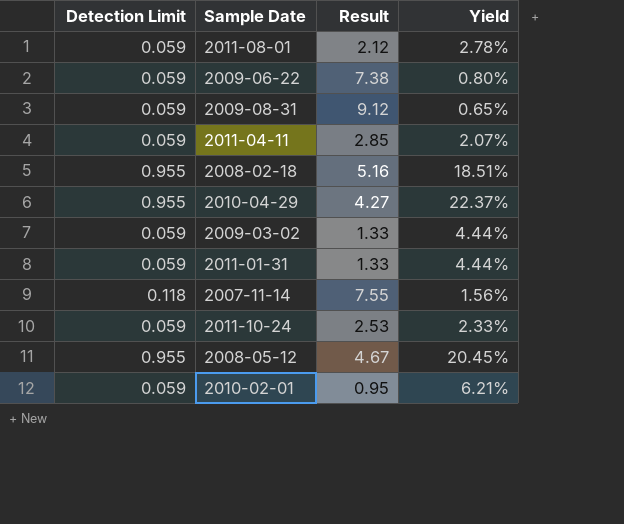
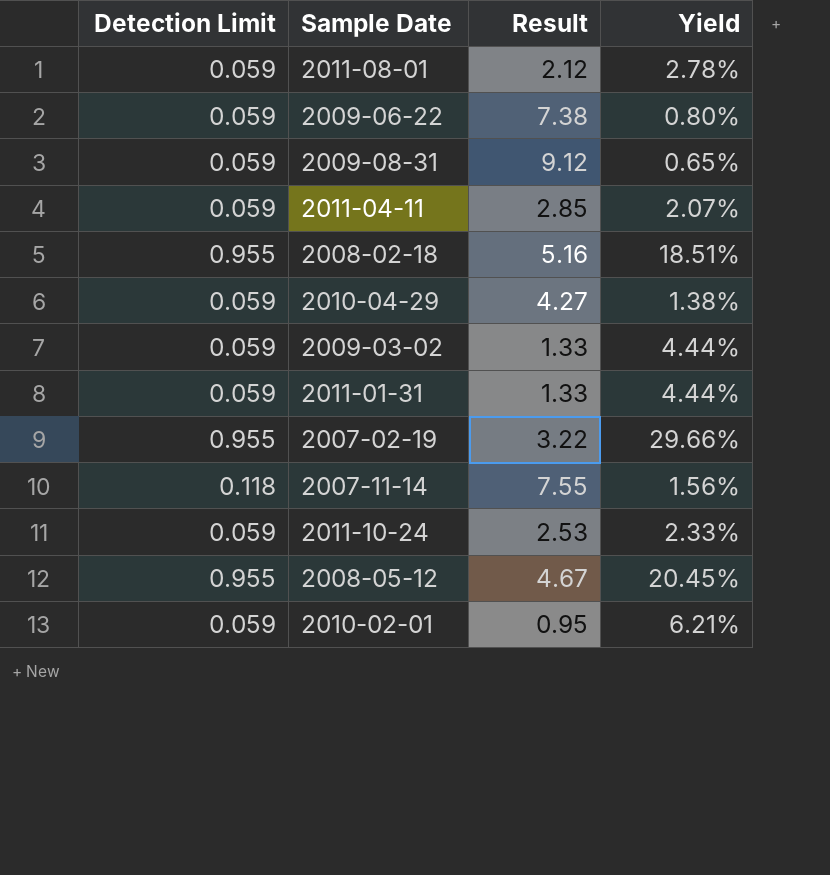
2010-04-29 | Detection Limit: 0.955 -> 0.059
2010-04-29 | Yield: 22.37% -> 1.38%
row 2007-02-19: none -> 0.955 | 3.22 | 29.66%

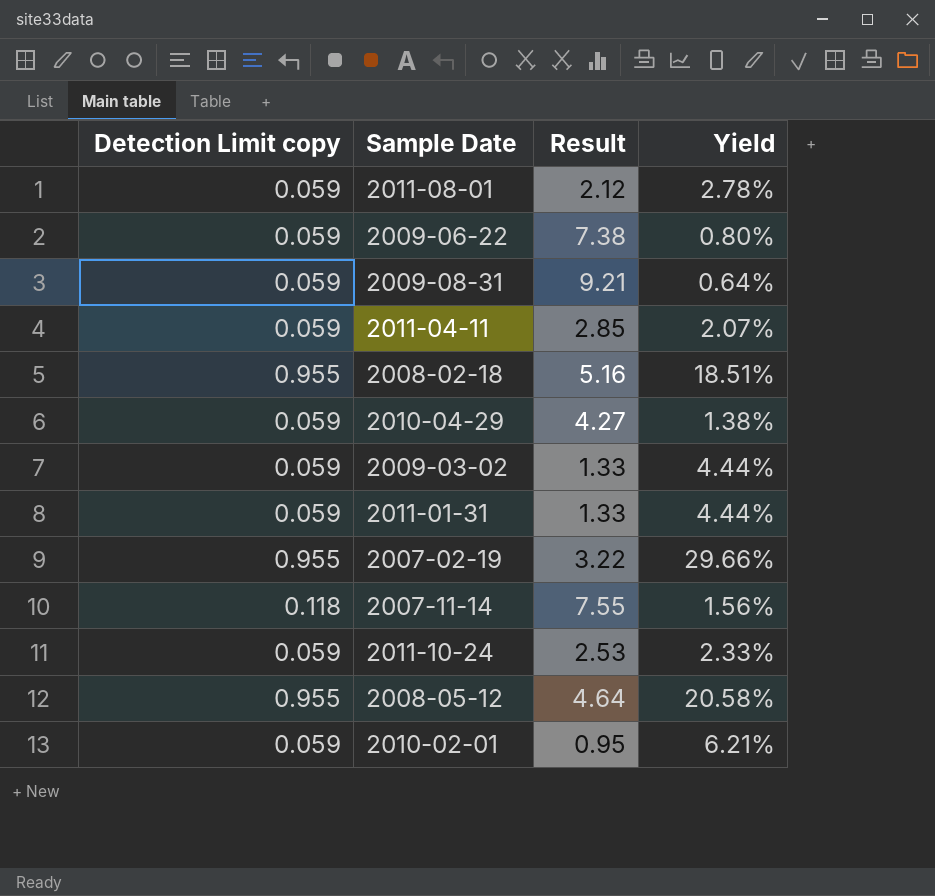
column name: Detection Limit -> Detection Limit copy
2009-08-31 | Result: 9.12 -> 9.21
2009-08-31 | Yield: 0.65% -> 0.64%
2008-05-12 | Result: 4.67 -> 4.64
2008-05-12 | Yield: 20.45% -> 20.58%

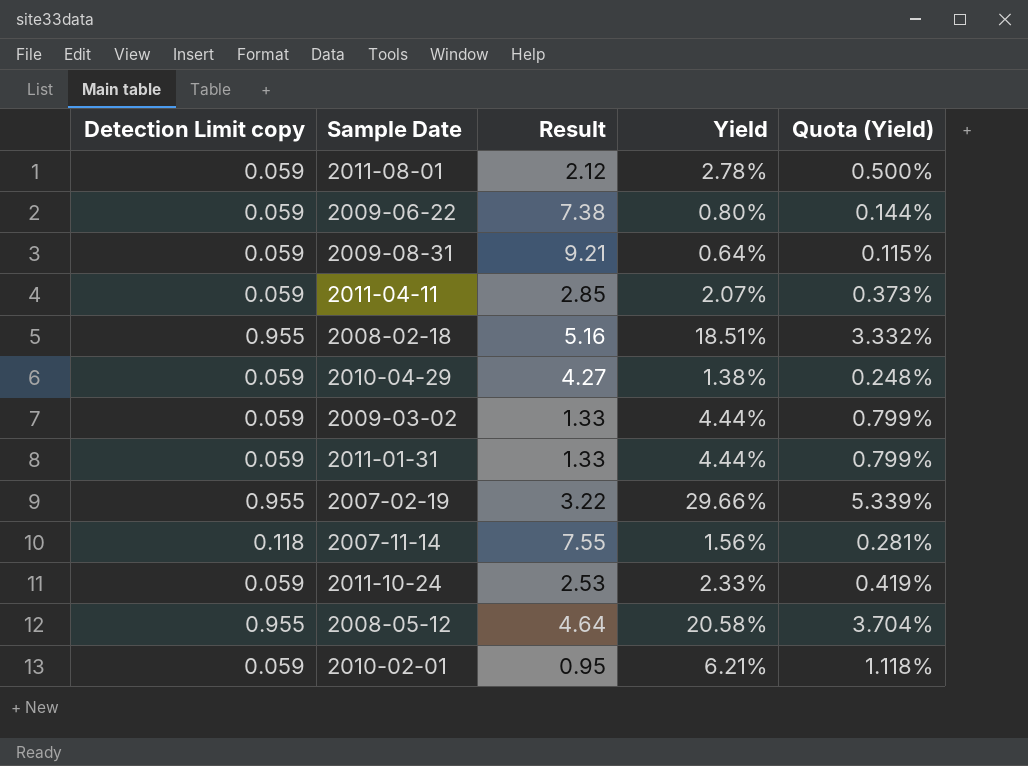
column Quota (Yield) | formula: none -> [Yield] * 0.18

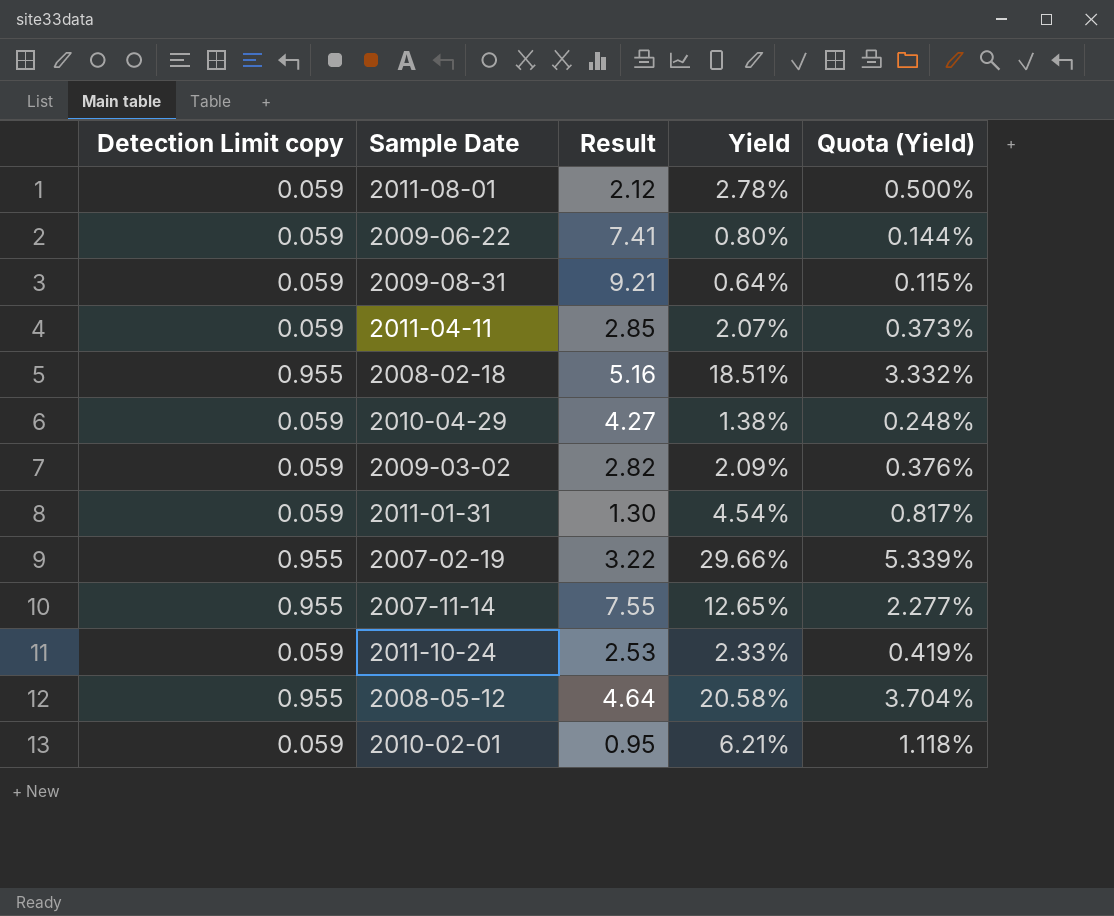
2009-06-22 | Result: 7.38 -> 7.41
2009-03-02 | Result: 1.33 -> 2.82
2009-03-02 | Yield: 4.44% -> 2.09%
2009-03-02 | Quota (Yield): 0.799% -> 0.376%
2011-01-31 | Result: 1.33 -> 1.30
2011-01-31 | Yield: 4.44% -> 4.54%
2011-01-31 | Quota (Yield): 0.799% -> 0.817%
2007-11-14 | Detection Limit copy: 0.118 -> 0.955
2007-11-14 | Yield: 1.56% -> 12.65%
2007-11-14 | Quota (Yield): 0.281% -> 2.277%

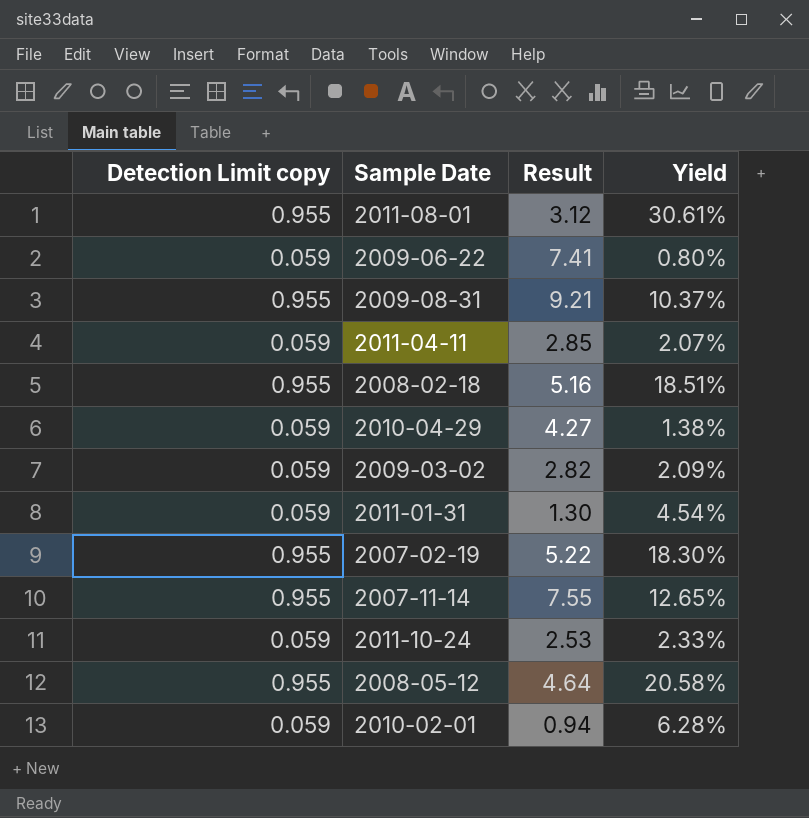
column Quota (Yield) | formula: [Yield] * 0.18 -> none
2011-08-01 | Detection Limit copy: 0.059 -> 0.955
2011-08-01 | Result: 2.12 -> 3.12
2011-08-01 | Yield: 2.78% -> 30.61%
2009-08-31 | Detection Limit copy: 0.059 -> 0.955
2009-08-31 | Yield: 0.64% -> 10.37%
2007-02-19 | Result: 3.22 -> 5.22
2007-02-19 | Yield: 29.66% -> 18.30%
2010-02-01 | Result: 0.95 -> 0.94
2010-02-01 | Yield: 6.21% -> 6.28%

